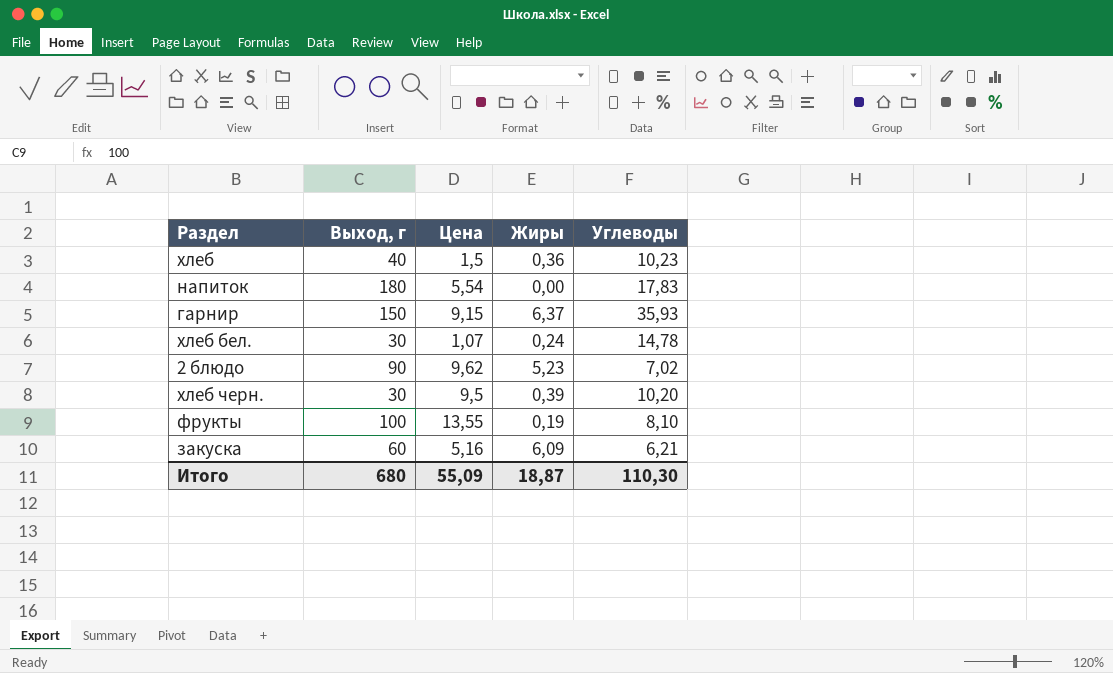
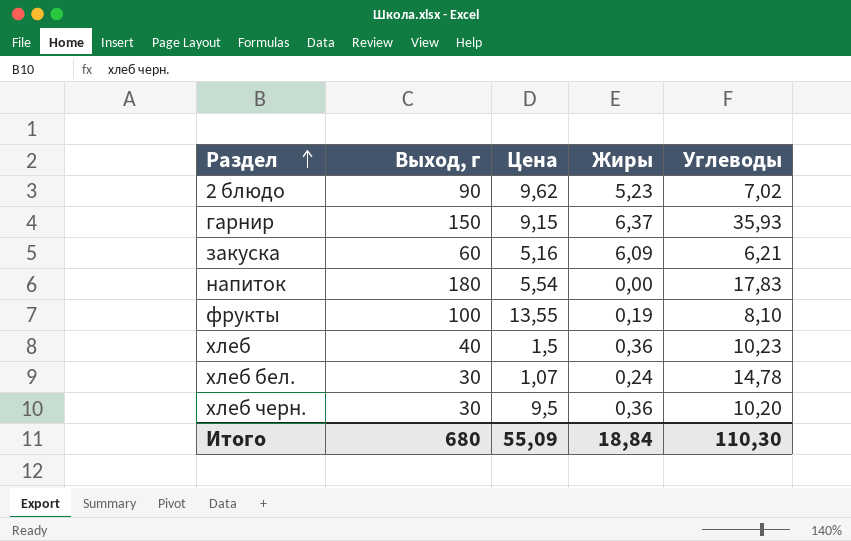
row order: none -> Раздел ascending
хлеб черн. | Жиры: 0,39 -> 0,36
Итого | Жиры: 18,87 -> 18,84

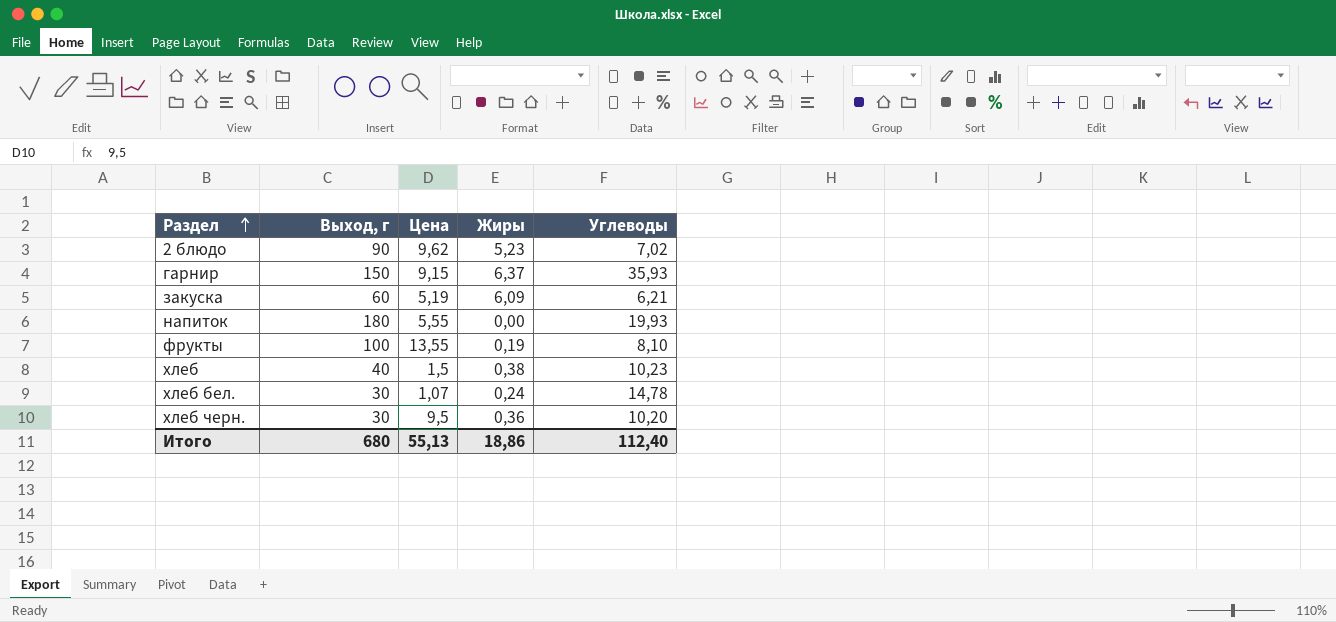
закуска | Цена: 5,16 -> 5,19
напиток | Цена: 5,54 -> 5,55
напиток | Углеводы: 17,83 -> 19,93
хлеб | Жиры: 0,36 -> 0,38
Итого | Цена: 55,09 -> 55,13
Итого | Жиры: 18,84 -> 18,86
Итого | Углеводы: 110,30 -> 112,40

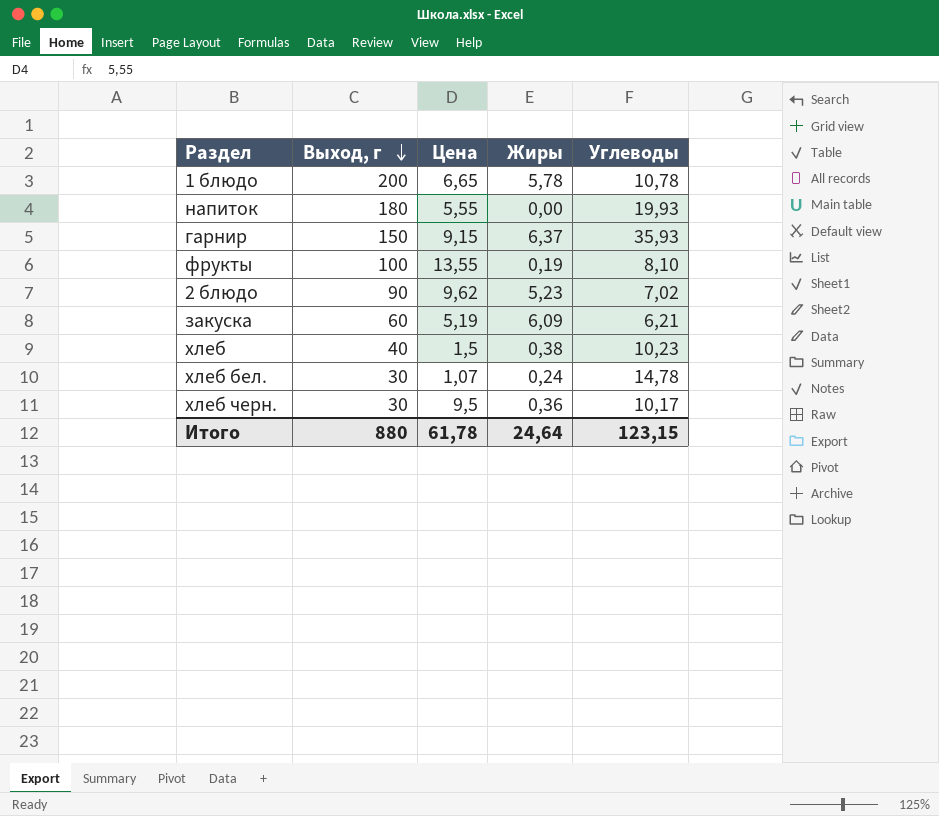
row order: Раздел ascending -> Выход, г descending
row 1 блюдо: none -> 200 | 6,65 | 5,78 | 10,78
хлеб черн. | Углеводы: 10,20 -> 10,17
Итого | Выход, г: 680 -> 880
Итого | Цена: 55,13 -> 61,78
Итого | Жиры: 18,86 -> 24,64
Итого | Углеводы: 112,40 -> 123,15

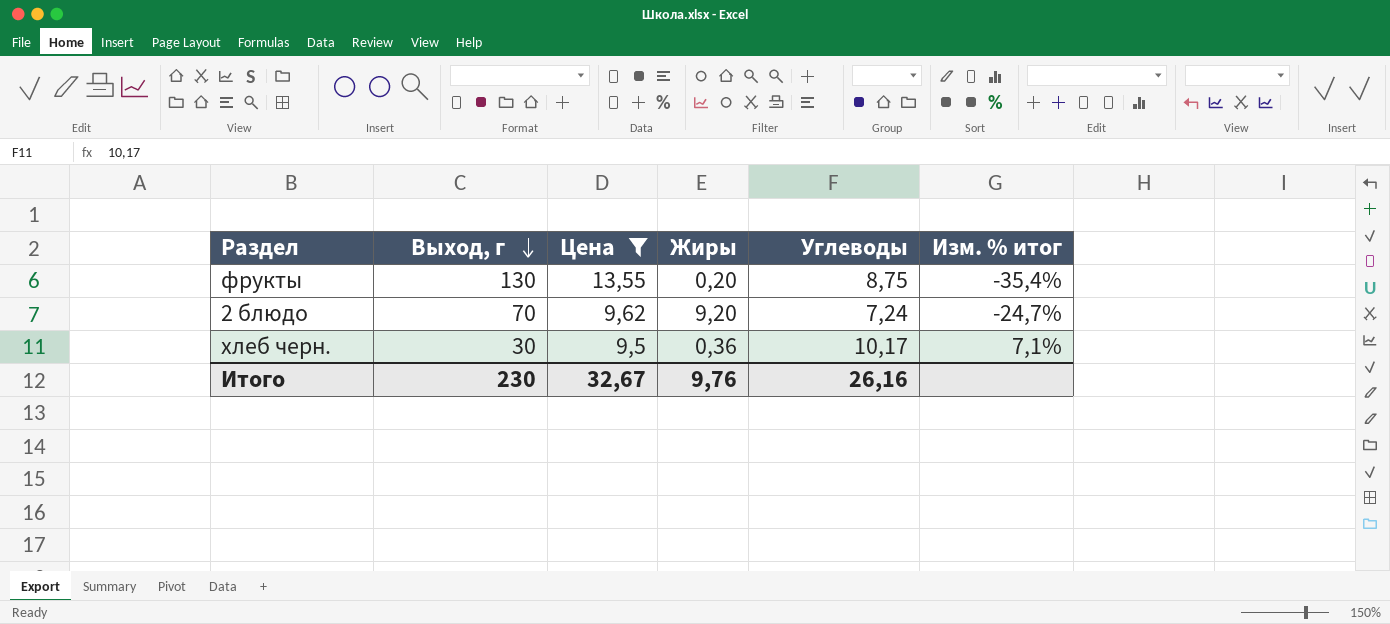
filter: none -> Цена >= 9,5
column Изм. % итог | formula: none -> ([Углеводы] - [Цена]) / [Цена]
фрукты | Выход, г: 100 -> 130
фрукты | Жиры: 0,19 -> 0,20
фрукты | Углеводы: 8,10 -> 8,75
2 блюдо | Выход, г: 90 -> 70
2 блюдо | Жиры: 5,23 -> 9,20
2 блюдо | Углеводы: 7,02 -> 7,24
Итого | Выход, г: 880 -> 230
Итого | Цена: 61,78 -> 32,67
Итого | Жиры: 24,64 -> 9,76
Итого | Углеводы: 123,15 -> 26,16

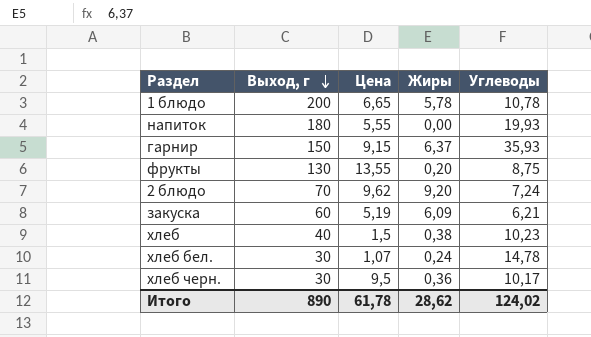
filter: Цена >= 9,5 -> none
column Изм. % итог | formula: ([Углеводы] - [Цена]) / [Цена] -> none
Итого | Выход, г: 230 -> 890
Итого | Цена: 32,67 -> 61,78
Итого | Жиры: 9,76 -> 28,62
Итого | Углеводы: 26,16 -> 124,02

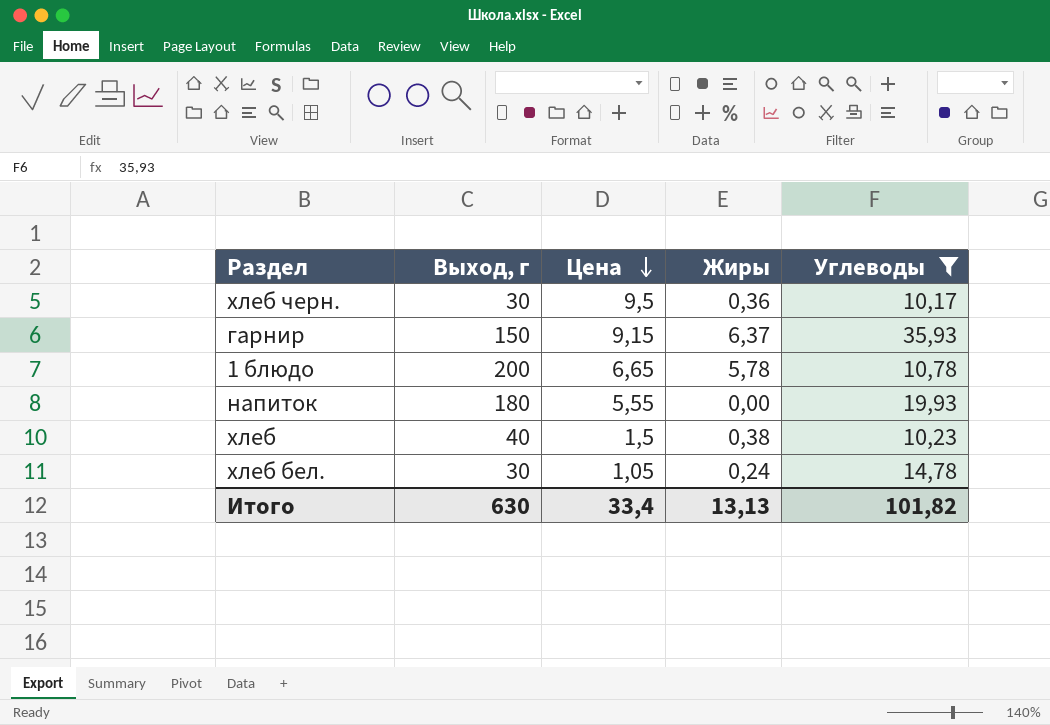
filter: none -> Углеводы >= 10,17
row order: Выход, г descending -> Цена descending
хлеб бел. | Цена: 1,07 -> 1,05
Итого | Выход, г: 890 -> 630
Итого | Цена: 61,78 -> 33,4
Итого | Жиры: 28,62 -> 13,13
Итого | Углеводы: 124,02 -> 101,82

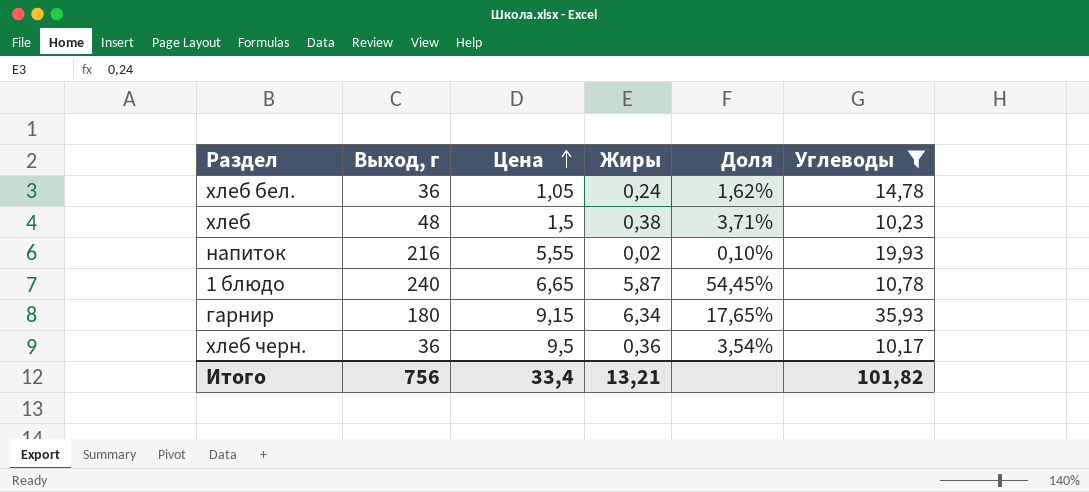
row order: Цена descending -> Цена ascending
column Доля | formula: none -> [Жиры] / [Углеводы]
хлеб бел. | Выход, г: 30 -> 36
хлеб | Выход, г: 40 -> 48
напиток | Выход, г: 180 -> 216
напиток | Жиры: 0,00 -> 0,02
1 блюдо | Выход, г: 200 -> 240
1 блюдо | Жиры: 5,78 -> 5,87
гарнир | Выход, г: 150 -> 180
гарнир | Жиры: 6,37 -> 6,34
хлеб черн. | Выход, г: 30 -> 36
Итого | Выход, г: 630 -> 756
Итого | Жиры: 13,13 -> 13,21

